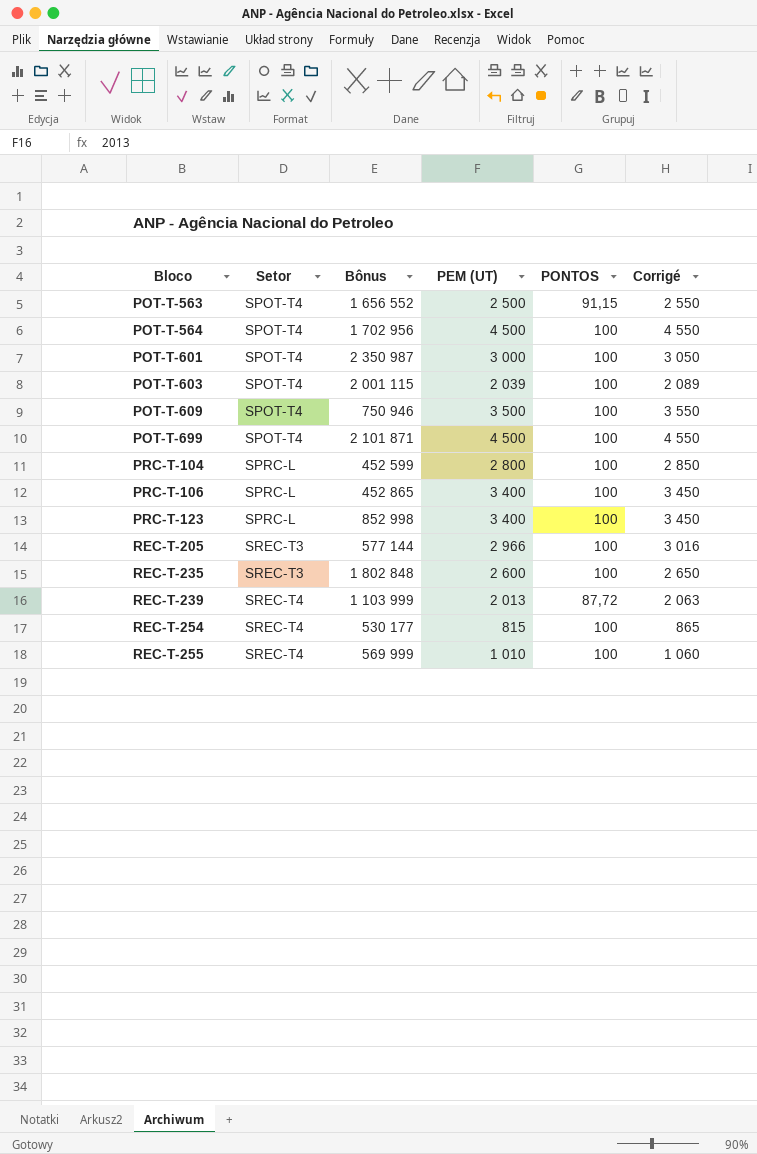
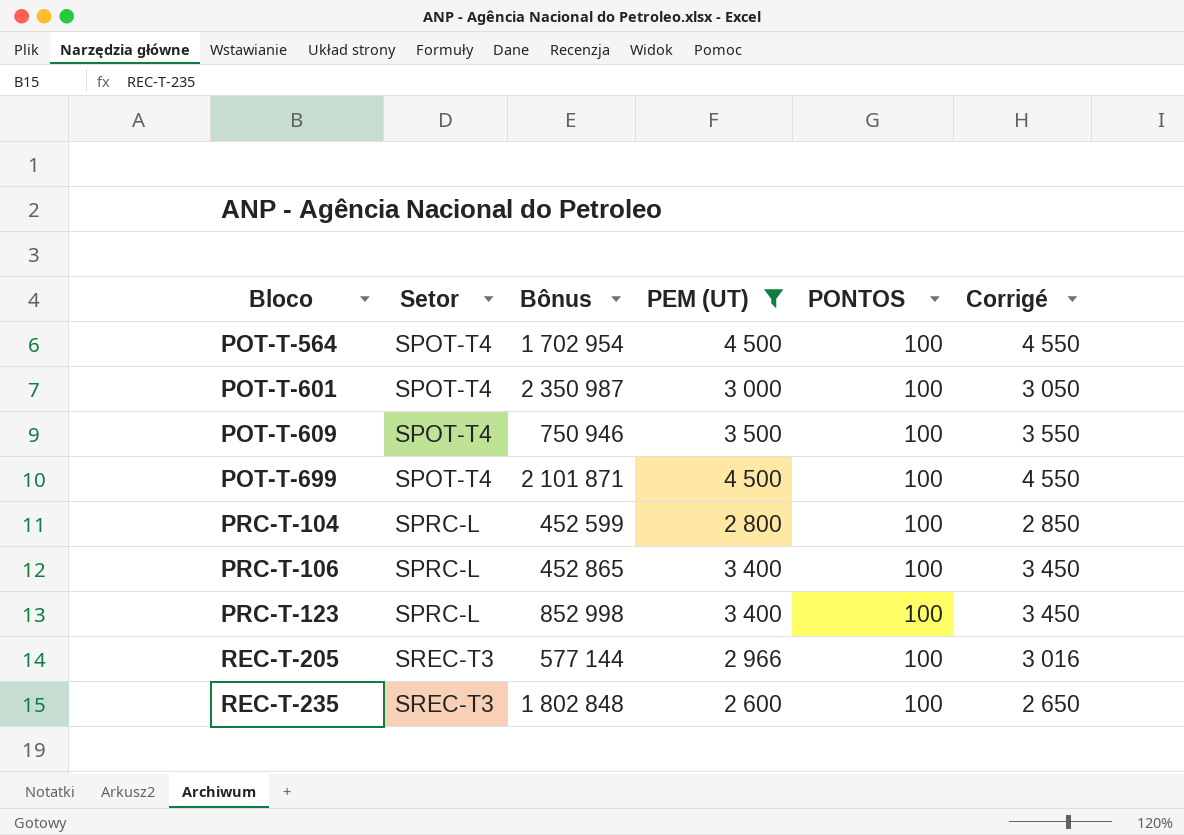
filter: none -> PEM (UT) >= 2 600
POT-T-564 | Bônus: 1 702 956 -> 1 702 954

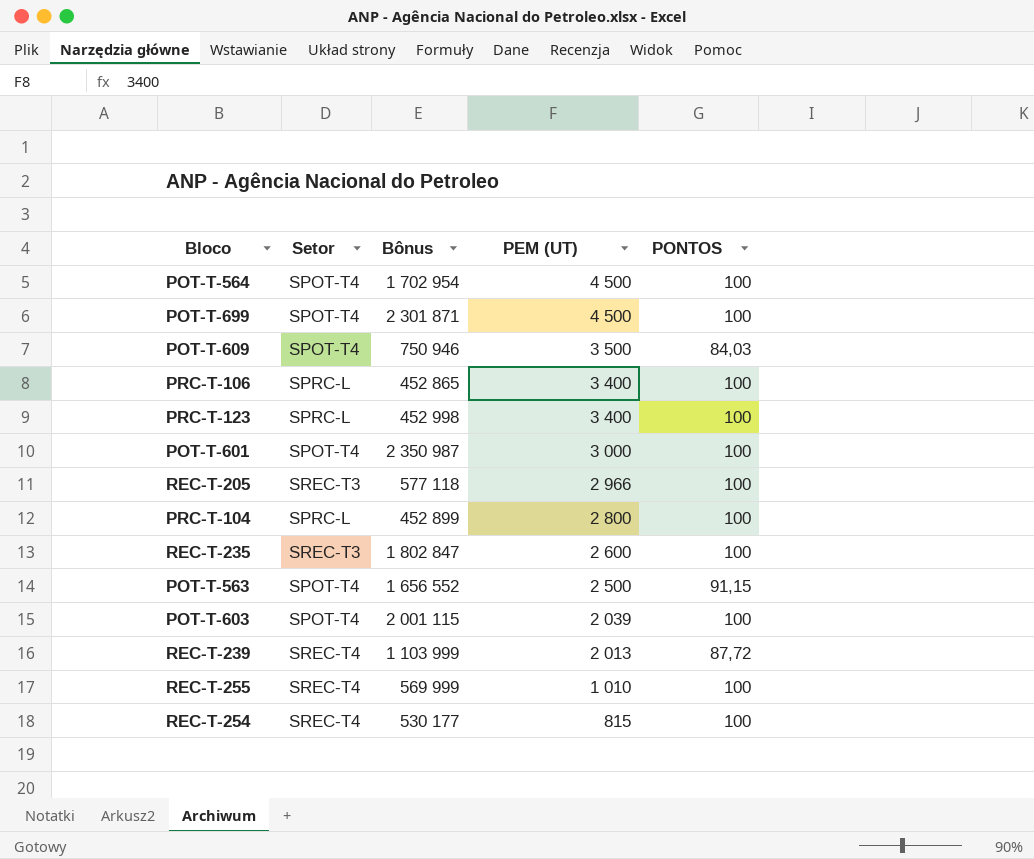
filter: PEM (UT) >= 2 600 -> none
row order: Bloco ascending -> PEM (UT) descending
column Corrigé | formula: [PEM (UT)] + 50 -> none
POT-T-699 | Bônus: 2 101 871 -> 2 301 871
POT-T-609 | PONTOS: 100 -> 84,03
PRC-T-123 | Bônus: 852 998 -> 452 998
REC-T-205 | Bônus: 577 144 -> 577 118
PRC-T-104 | Bônus: 452 599 -> 452 899
REC-T-235 | Bônus: 1 802 848 -> 1 802 847

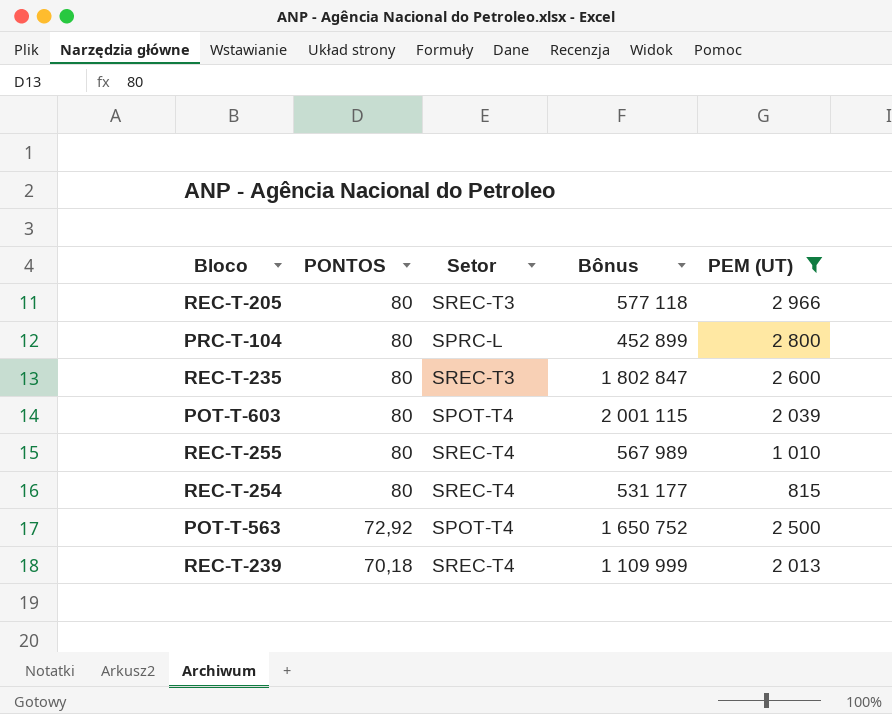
filter: none -> PEM (UT) <= 2 966
row order: PEM (UT) descending -> PONTOS descending
column PONTOS | position: 5 -> 2
REC-T-205 | PONTOS: 100 -> 80
PRC-T-104 | PONTOS: 100 -> 80
REC-T-235 | PONTOS: 100 -> 80
POT-T-603 | PONTOS: 100 -> 80
REC-T-255 | PONTOS: 100 -> 80
REC-T-255 | Bônus: 569 999 -> 567 989
REC-T-254 | PONTOS: 100 -> 80
REC-T-254 | Bônus: 530 177 -> 531 177
POT-T-563 | PONTOS: 91,15 -> 72,92
POT-T-563 | Bônus: 1 656 552 -> 1 650 752
REC-T-239 | PONTOS: 87,72 -> 70,18
REC-T-239 | Bônus: 1 103 999 -> 1 109 999

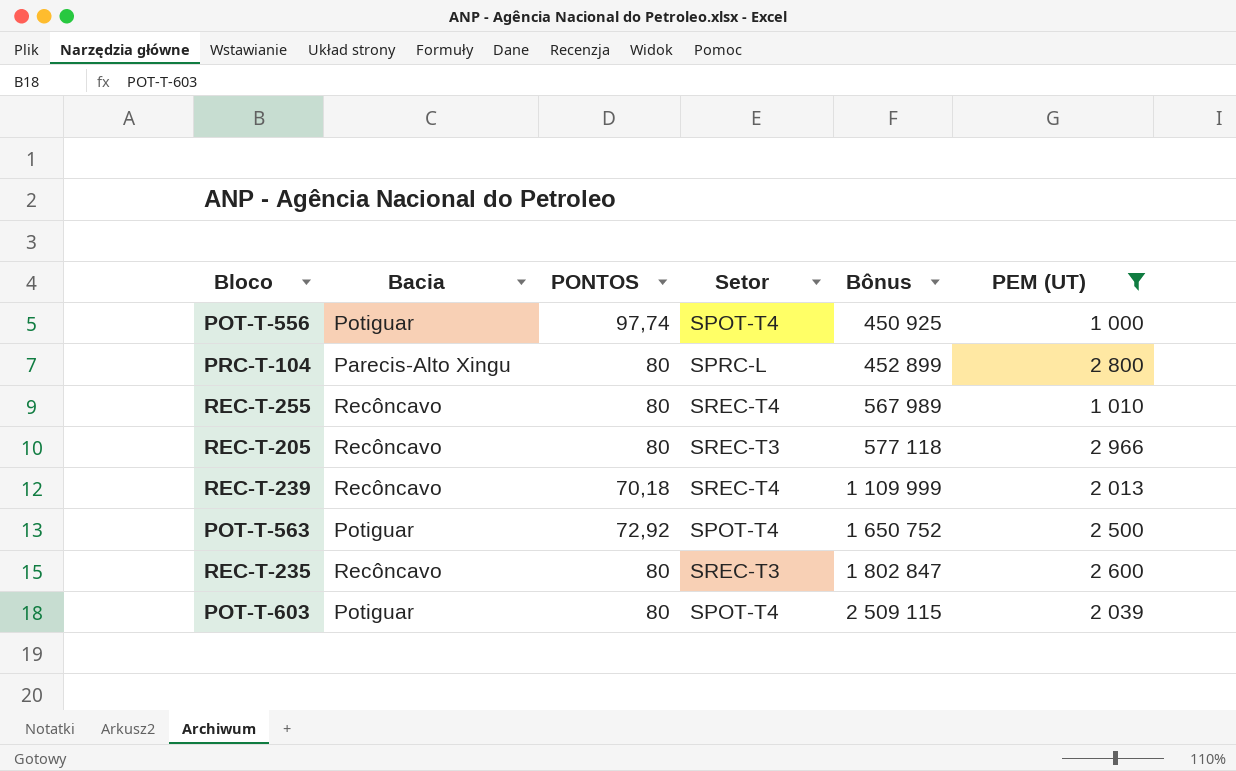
row order: PONTOS descending -> Bônus ascending
column Bacia | position: none -> 2
row REC-T-254: 80 | SREC-T4 | 531 177 | 815 -> none
row POT-T-556: none -> Potiguar | 97,74 | SPOT-T4 | 450 925 | 1 000
POT-T-603 | Bônus: 2 001 115 -> 2 509 115

